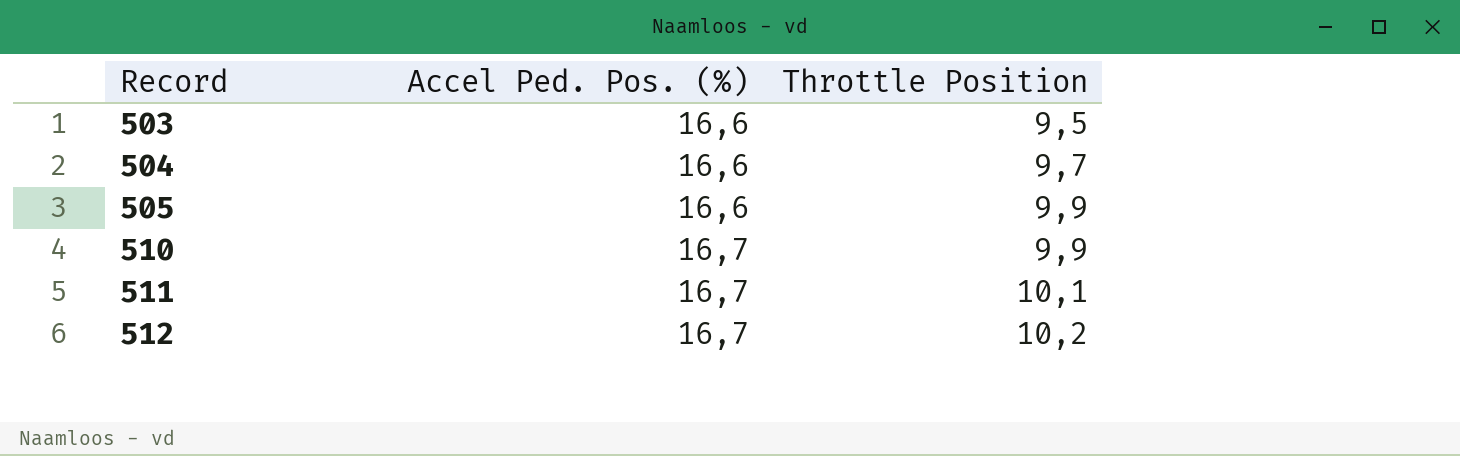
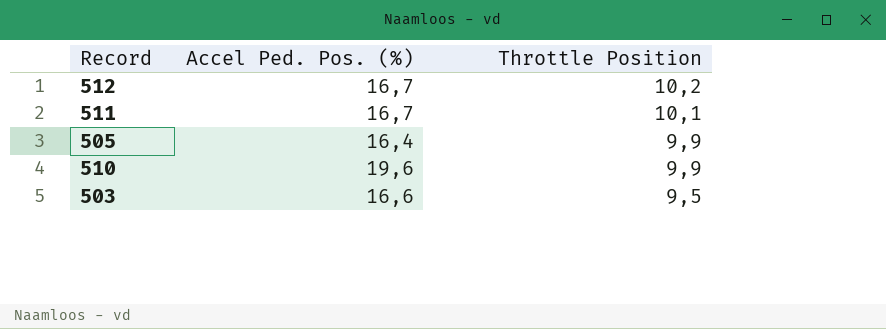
row order: Record ascending -> Throttle Position descending
row 504: 16,6 | 9,7 -> none
505 | Accel Ped. Pos. (%): 16,6 -> 16,4
510 | Accel Ped. Pos. (%): 16,7 -> 19,6

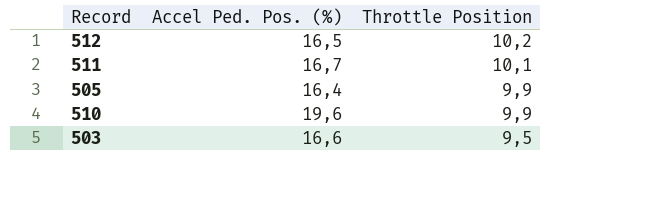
512 | Accel Ped. Pos. (%): 16,7 -> 16,5

